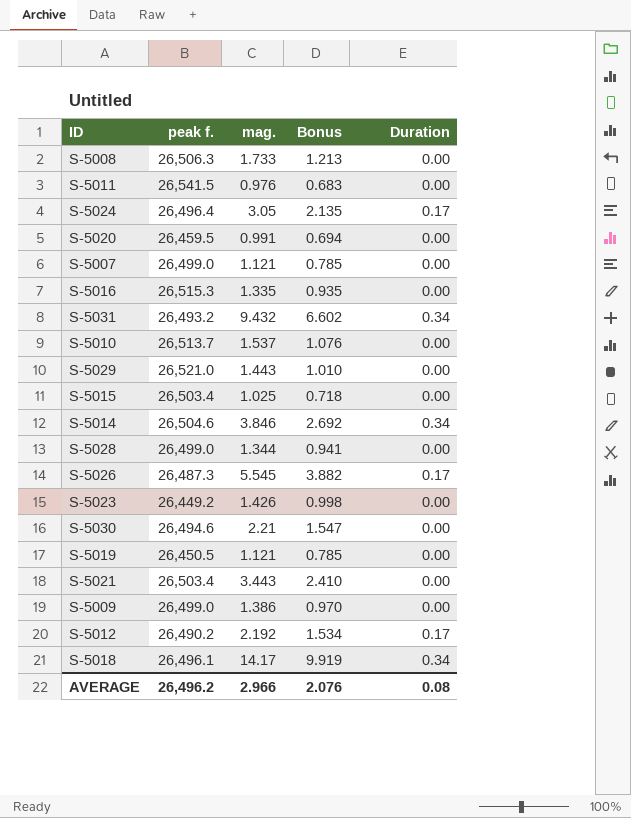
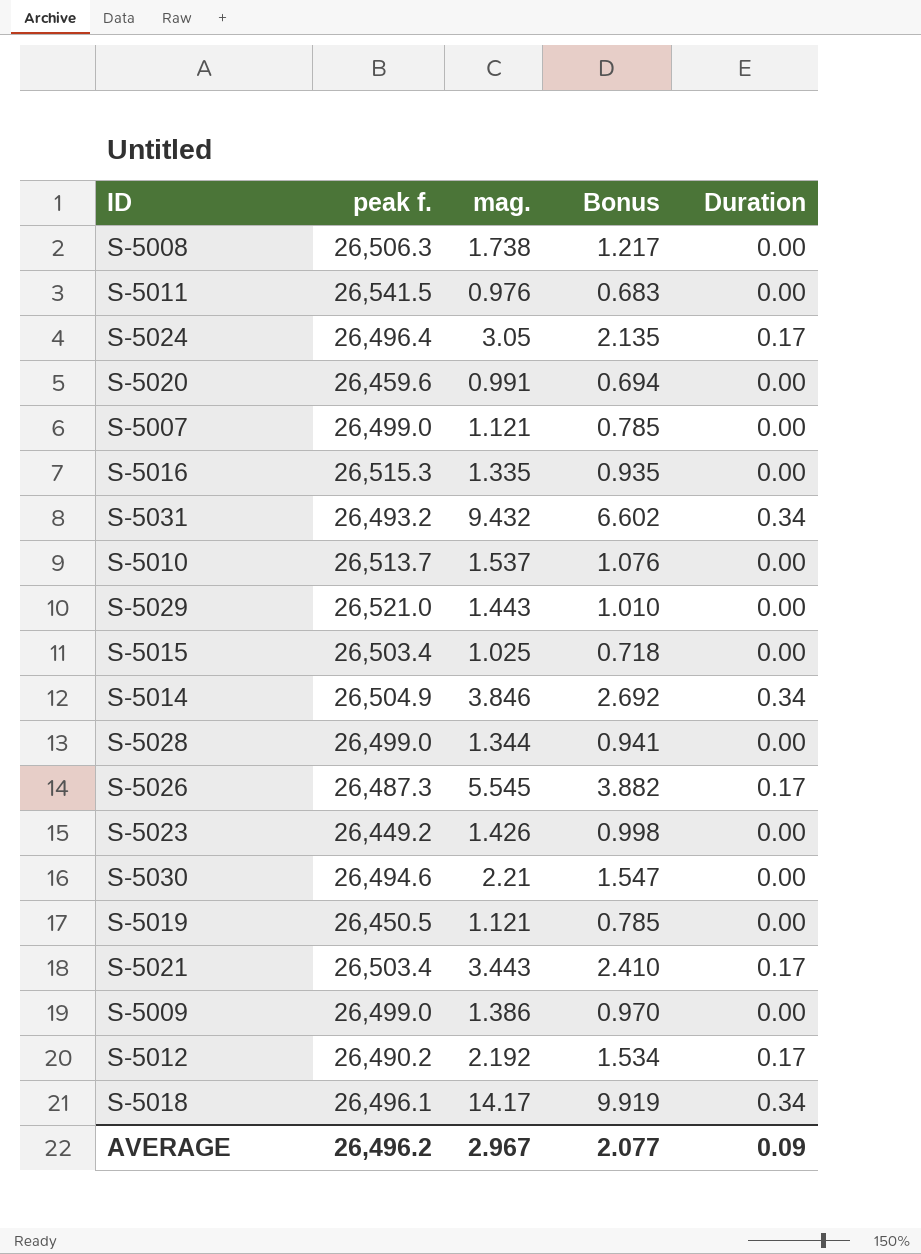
S-5008 | mag.: 1.733 -> 1.738
S-5008 | Bonus: 1.213 -> 1.217
S-5020 | peak f.: 26,459.5 -> 26,459.6
S-5014 | peak f.: 26,504.6 -> 26,504.9
S-5021 | Duration: 0.00 -> 0.17
AVERAGE | mag.: 2.966 -> 2.967
AVERAGE | Bonus: 2.076 -> 2.077
AVERAGE | Duration: 0.08 -> 0.09

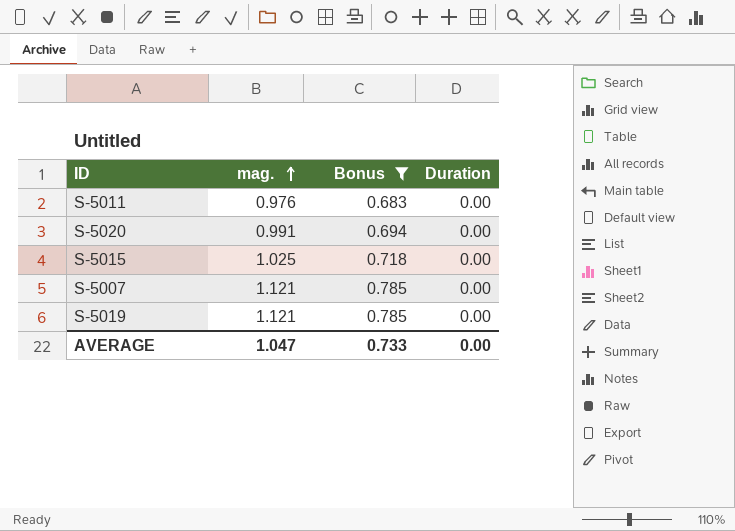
filter: none -> Bonus <= 0.785
row order: none -> mag. ascending
column peak f. | position: 2 -> none
AVERAGE | mag.: 2.967 -> 1.047
AVERAGE | Bonus: 2.077 -> 0.733
AVERAGE | Duration: 0.09 -> 0.00

